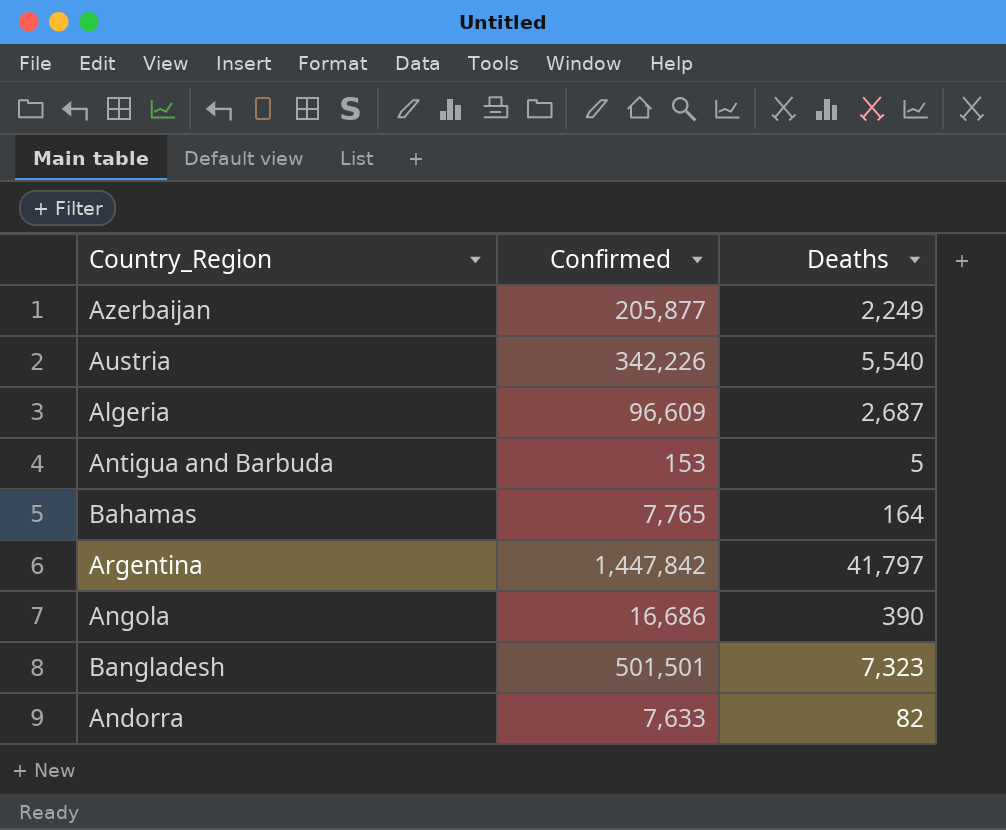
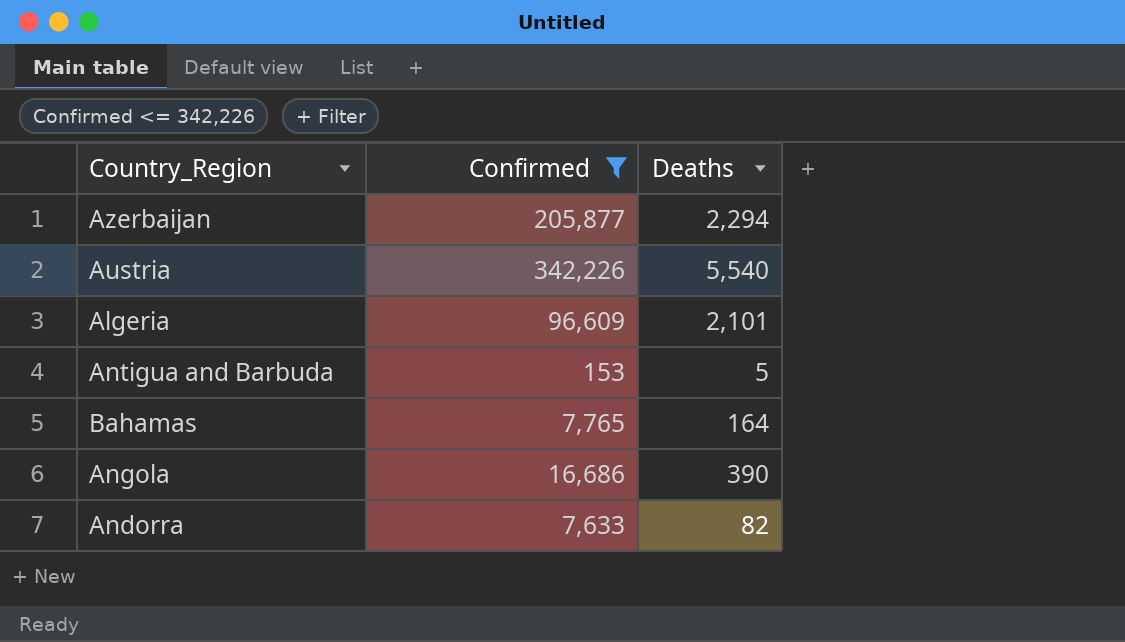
filter: none -> Confirmed <= 342,226
Azerbaijan | Deaths: 2,249 -> 2,294
Algeria | Deaths: 2,687 -> 2,101

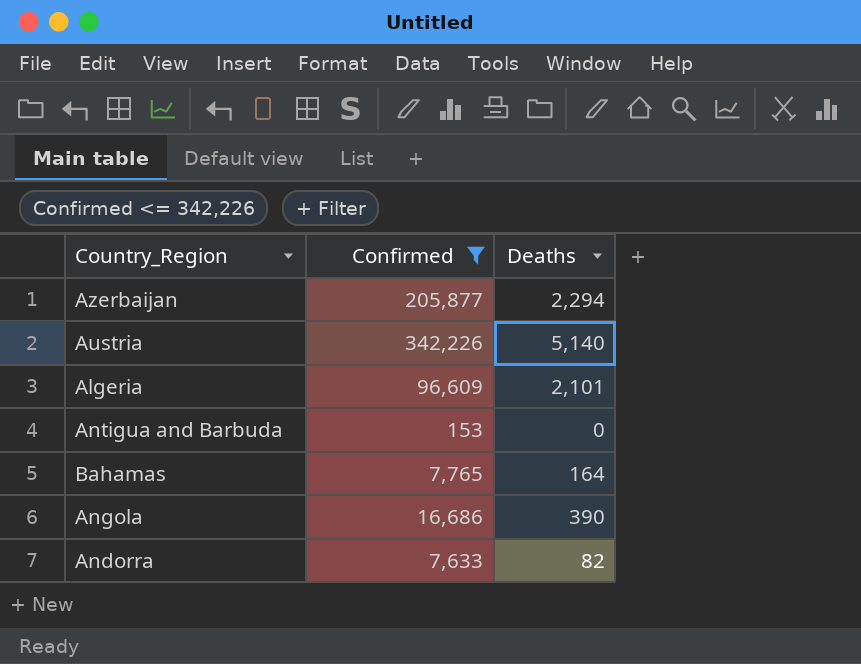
Austria | Deaths: 5,540 -> 5,140
Antigua and Barbuda | Deaths: 5 -> 0

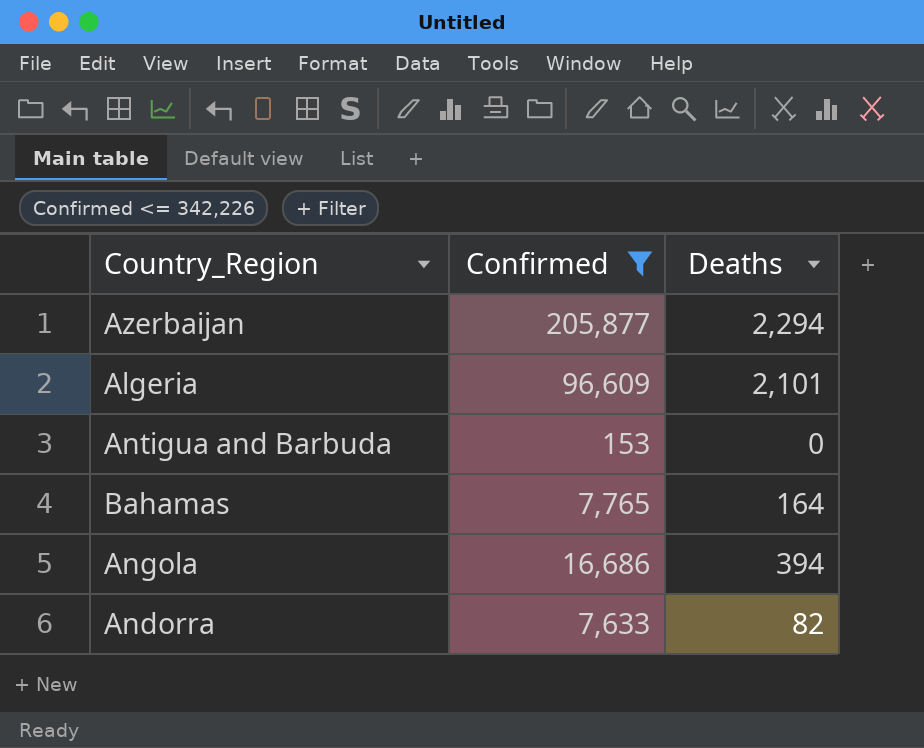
row Austria: 342,226 | 5,140 -> none
Angola | Deaths: 390 -> 394

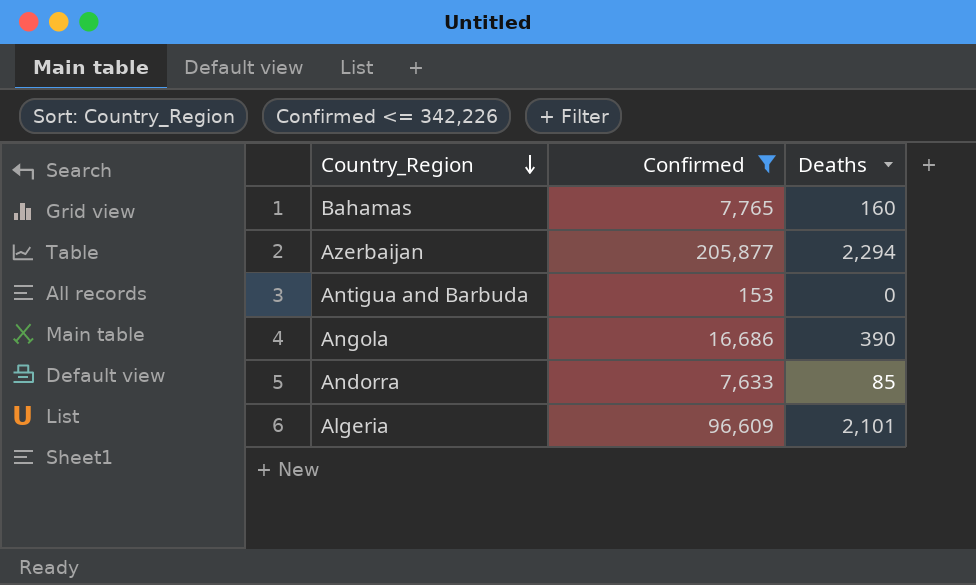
row order: none -> Country_Region descending
Bahamas | Deaths: 164 -> 160
Angola | Deaths: 394 -> 390
Andorra | Deaths: 82 -> 85

